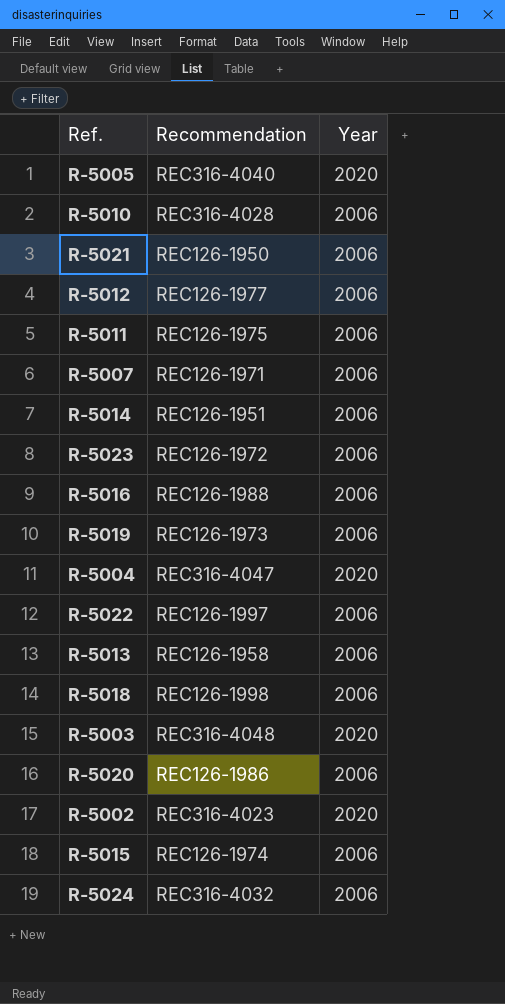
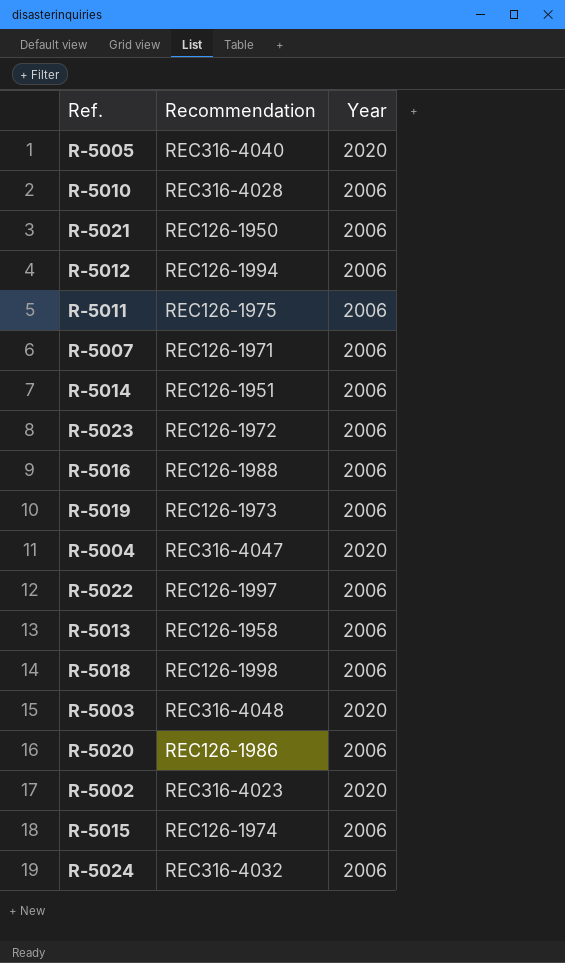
R-5012 | Recommendation: REC126-1977 -> REC126-1994

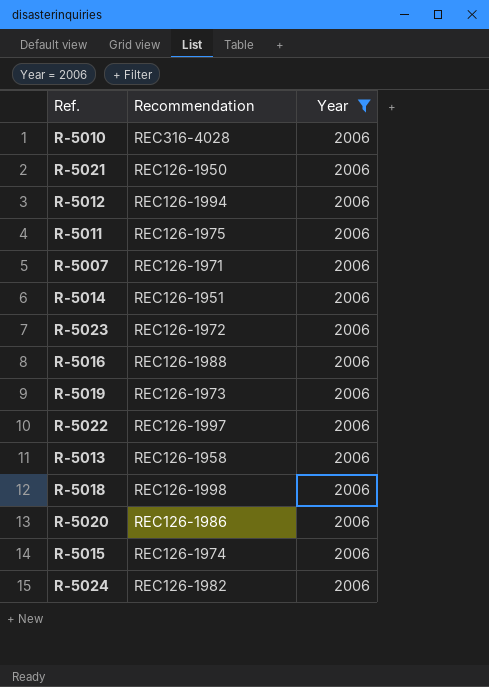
filter: none -> Year = 2006
R-5024 | Recommendation: REC316-4032 -> REC126-1982

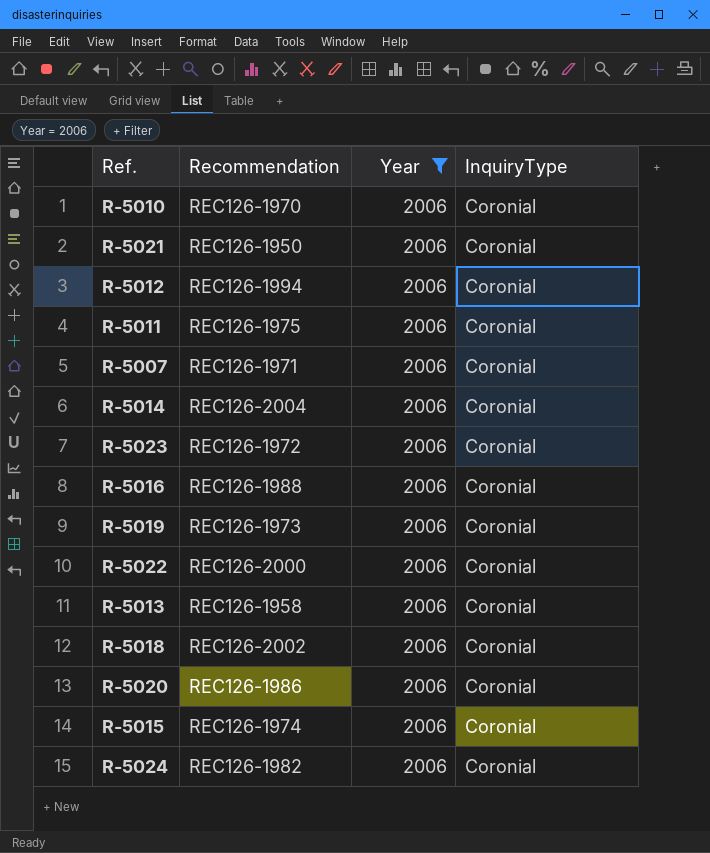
column InquiryType | position: none -> 4
R-5010 | Recommendation: REC316-4028 -> REC126-1970
R-5014 | Recommendation: REC126-1951 -> REC126-2004
R-5022 | Recommendation: REC126-1997 -> REC126-2000
R-5018 | Recommendation: REC126-1998 -> REC126-2002

